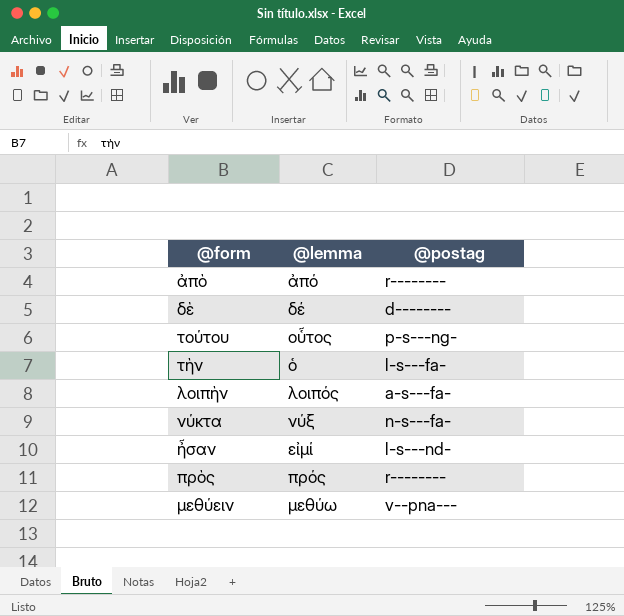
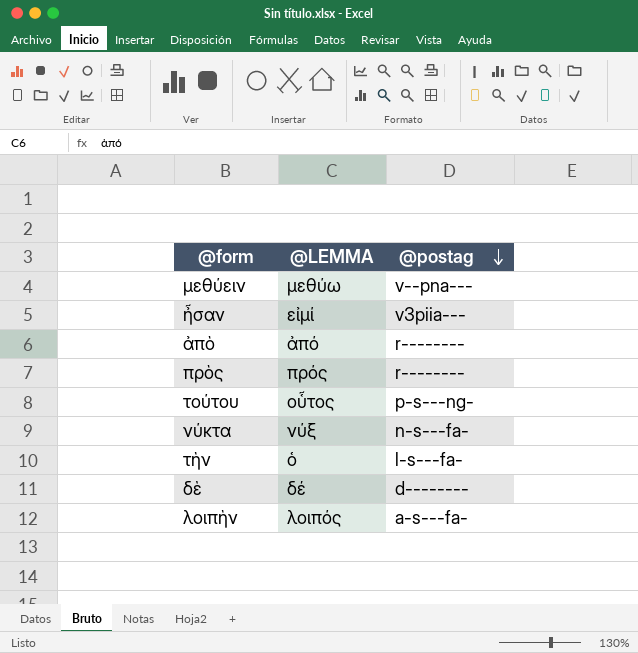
row order: none -> @postag descending
column name: @lemma -> @LEMMA
ἦσαν | @postag: l-s---nd- -> v3piia---

